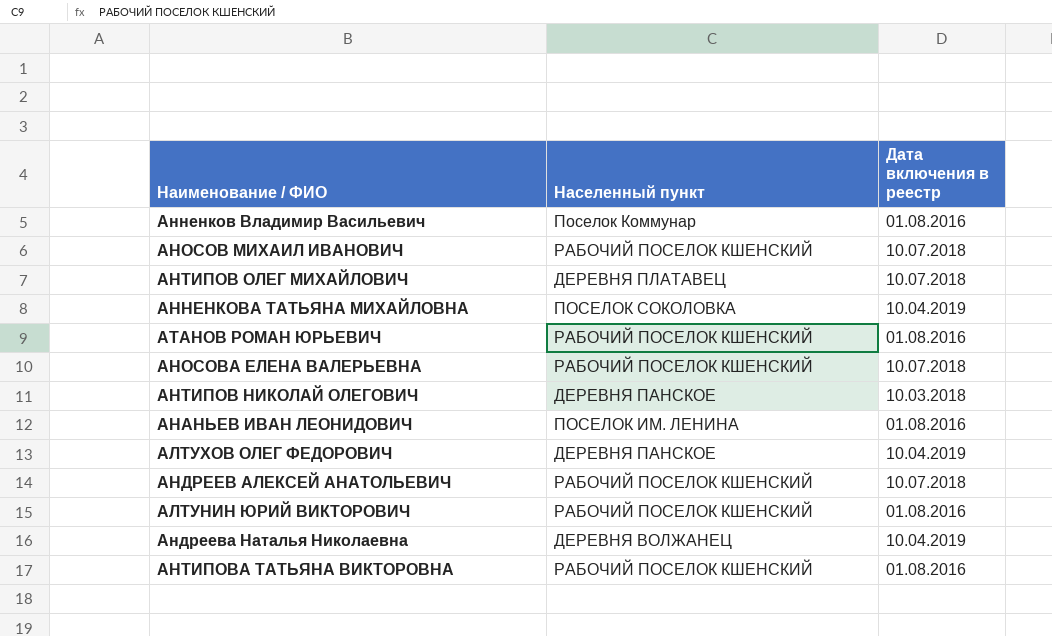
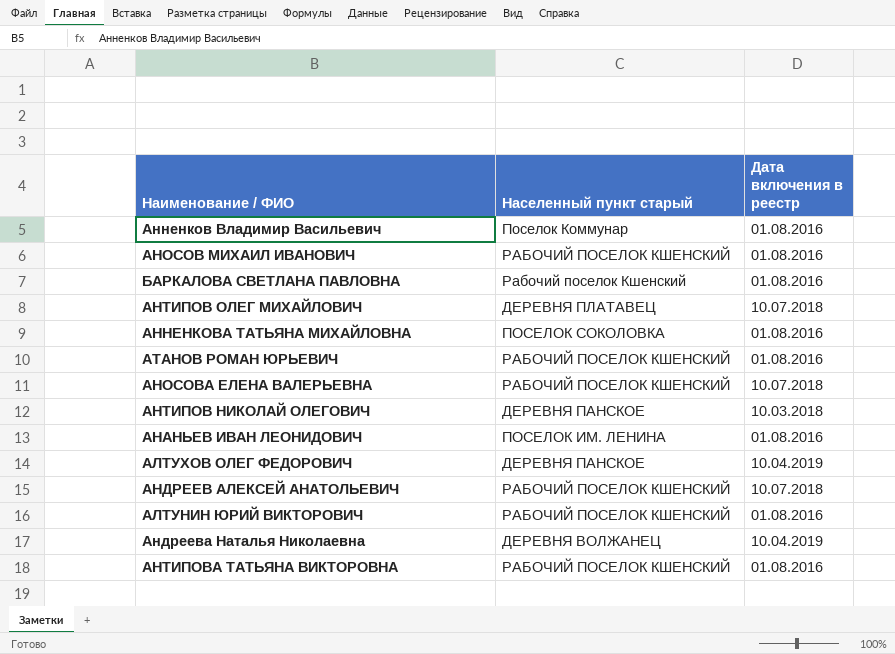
column name: Населенный пункт -> Населенный пункт старый
АНОСОВ МИХАИЛ ИВАНОВИЧ | Дата включения в реестр: 10.07.2018 -> 01.08.2016
row БАРКАЛОВА СВЕТЛАНА ПАВЛОВНА: none -> Рабочий поселок Кшенский | 01.08.2016
АННЕНКОВА ТАТЬЯНА МИХАЙЛОВНА | Дата включения в реестр: 10.04.2019 -> 01.08.2016

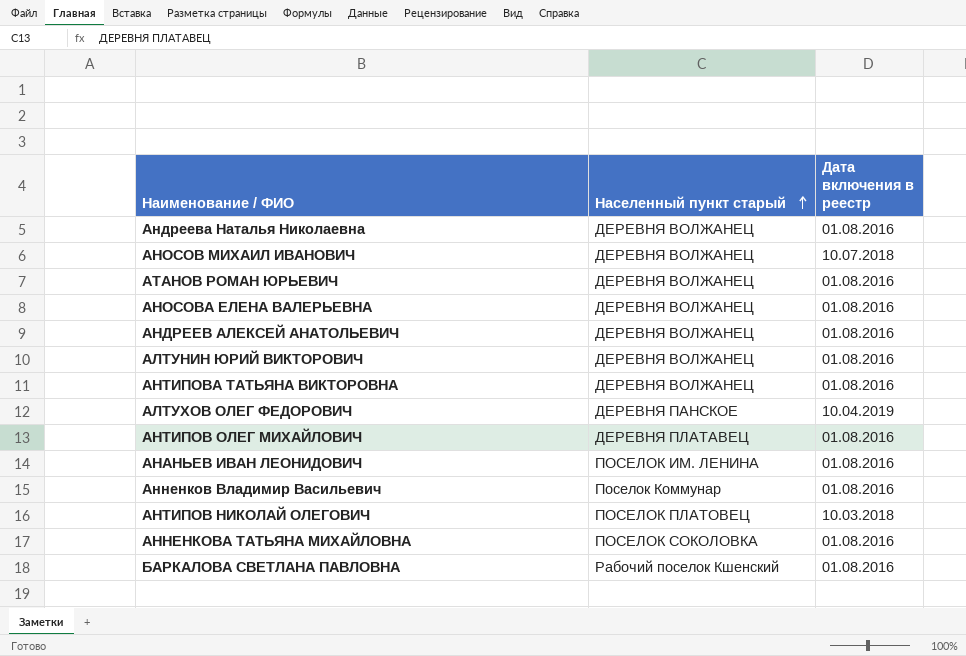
row order: none -> Населенный пункт старый ascending
Андреева Наталья Николаевна | Дата включения в реестр: 10.04.2019 -> 01.08.2016
АНОСОВ МИХАИЛ ИВАНОВИЧ | Населенный пункт старый: РАБОЧИЙ ПОСЕЛОК КШЕНСКИЙ -> ДЕРЕВНЯ ВОЛЖАНЕЦ
АНОСОВ МИХАИЛ ИВАНОВИЧ | Дата включения в реестр: 01.08.2016 -> 10.07.2018
АТАНОВ РОМАН ЮРЬЕВИЧ | Населенный пункт старый: РАБОЧИЙ ПОСЕЛОК КШЕНСКИЙ -> ДЕРЕВНЯ ВОЛЖАНЕЦ
АНОСОВА ЕЛЕНА ВАЛЕРЬЕВНА | Населенный пункт старый: РАБОЧИЙ ПОСЕЛОК КШЕНСКИЙ -> ДЕРЕВНЯ ВОЛЖАНЕЦ
АНОСОВА ЕЛЕНА ВАЛЕРЬЕВНА | Дата включения в реестр: 10.07.2018 -> 01.08.2016
АНДРЕЕВ АЛЕКСЕЙ АНАТОЛЬЕВИЧ | Населенный пункт старый: РАБОЧИЙ ПОСЕЛОК КШЕНСКИЙ -> ДЕРЕВНЯ ВОЛЖАНЕЦ
АНДРЕЕВ АЛЕКСЕЙ АНАТОЛЬЕВИЧ | Дата включения в реестр: 10.07.2018 -> 01.08.2016
АЛТУНИН ЮРИЙ ВИКТОРОВИЧ | Населенный пункт старый: РАБОЧИЙ ПОСЕЛОК КШЕНСКИЙ -> ДЕРЕВНЯ ВОЛЖАНЕЦ
АНТИПОВА ТАТЬЯНА ВИКТОРОВНА | Населенный пункт старый: РАБОЧИЙ ПОСЕЛОК КШЕНСКИЙ -> ДЕРЕВНЯ ВОЛЖАНЕЦ
АНТИПОВ ОЛЕГ МИХАЙЛОВИЧ | Дата включения в реестр: 10.07.2018 -> 01.08.2016
АНТИПОВ НИКОЛАЙ ОЛЕГОВИЧ | Населенный пункт старый: ДЕРЕВНЯ ПАНСКОЕ -> ПОСЕЛОК ПЛАТОВЕЦ

